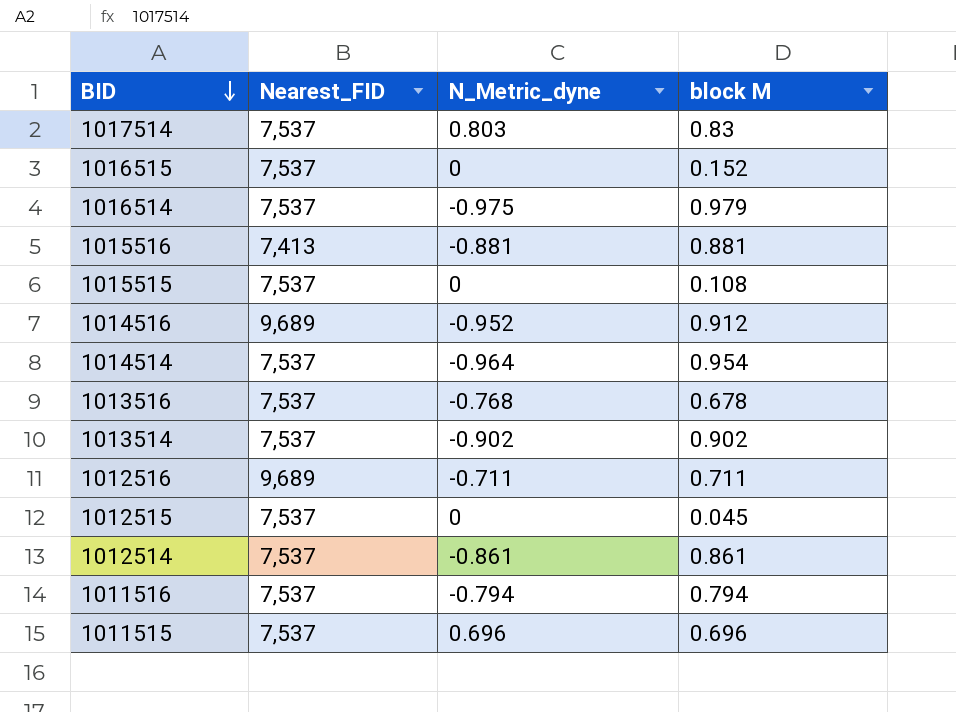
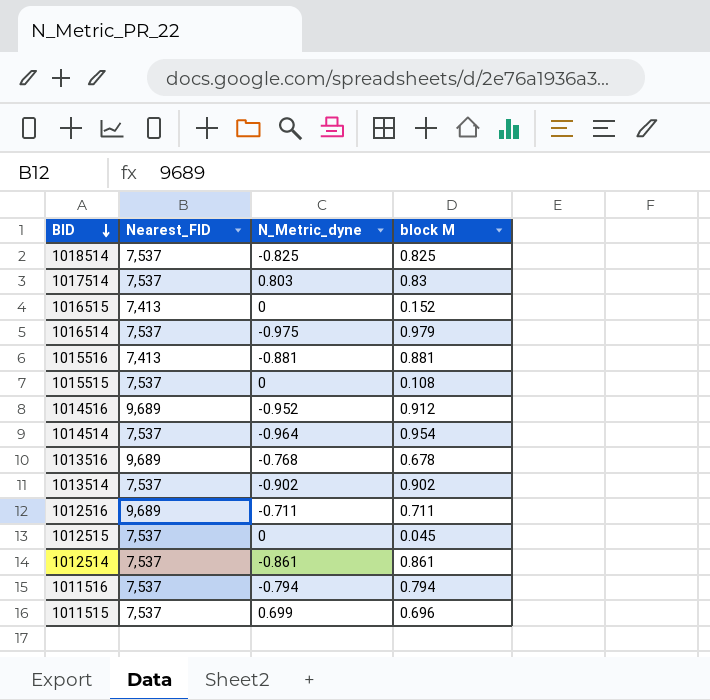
row 1018514: none -> 7,537 | -0.825 | 0.825
1016515 | Nearest_FID: 7,537 -> 7,413
1013516 | Nearest_FID: 7,537 -> 9,689
1011515 | N_Metric_dyne: 0.696 -> 0.699

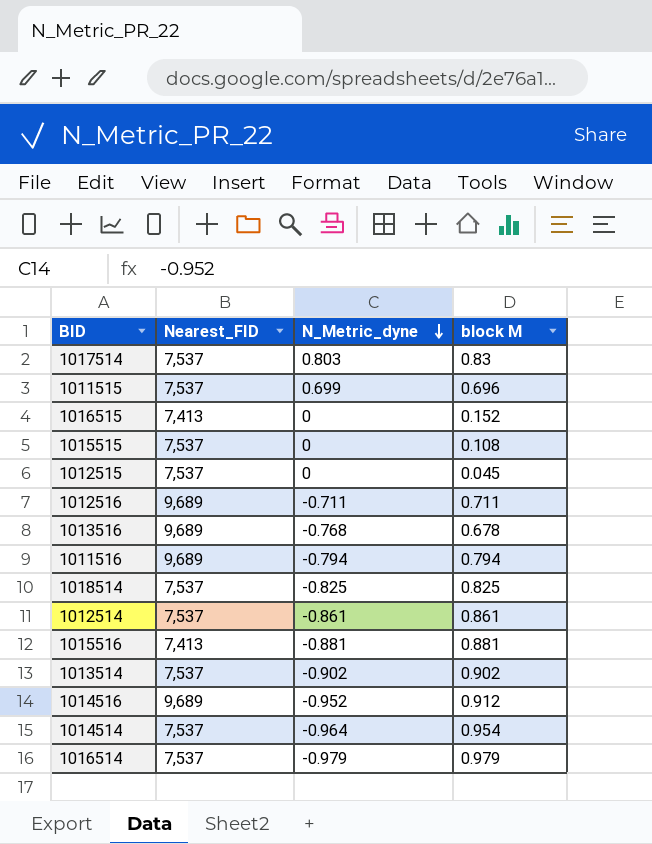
row order: BID descending -> N_Metric_dyne descending
1011516 | Nearest_FID: 7,537 -> 9,689
1016514 | N_Metric_dyne: -0.975 -> -0.979

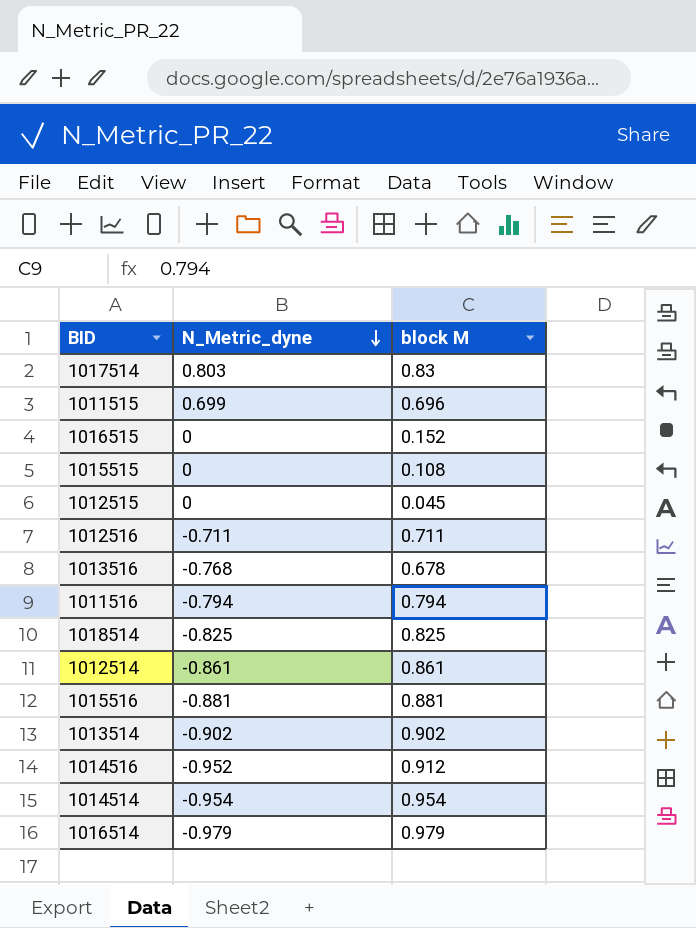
column Nearest_FID | position: 2 -> none
1014514 | N_Metric_dyne: -0.964 -> -0.954

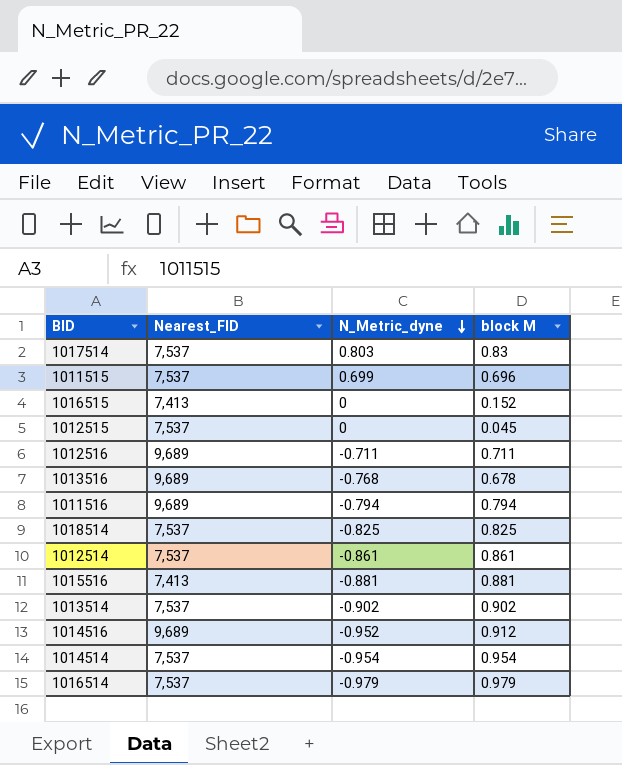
column Nearest_FID | position: none -> 2
row 1015515: 0 | 0.108 -> none

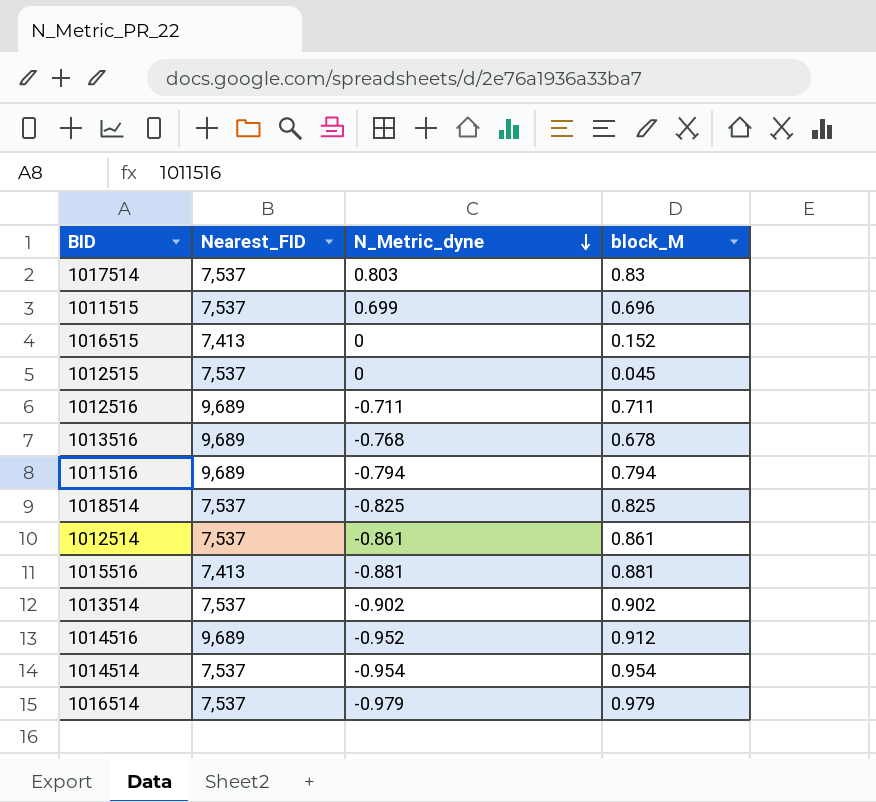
column name: block M -> block_M

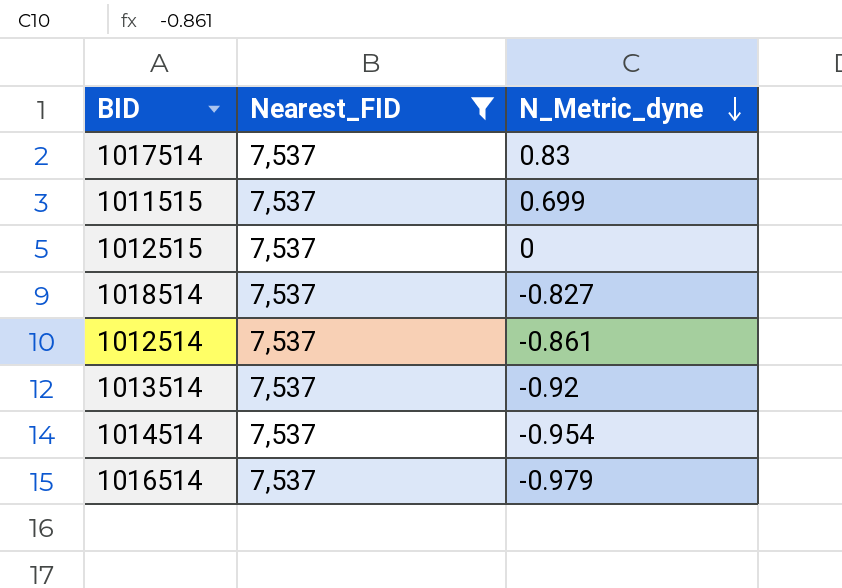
filter: none -> Nearest_FID = 7,537
column block_M | position: 4 -> none
1017514 | N_Metric_dyne: 0.803 -> 0.83
1018514 | N_Metric_dyne: -0.825 -> -0.827
1013514 | N_Metric_dyne: -0.902 -> -0.92

